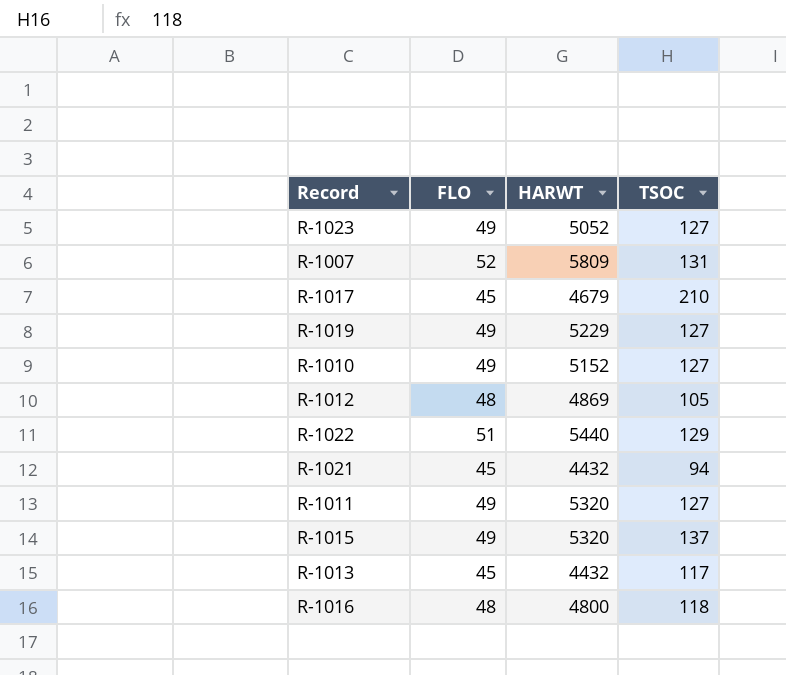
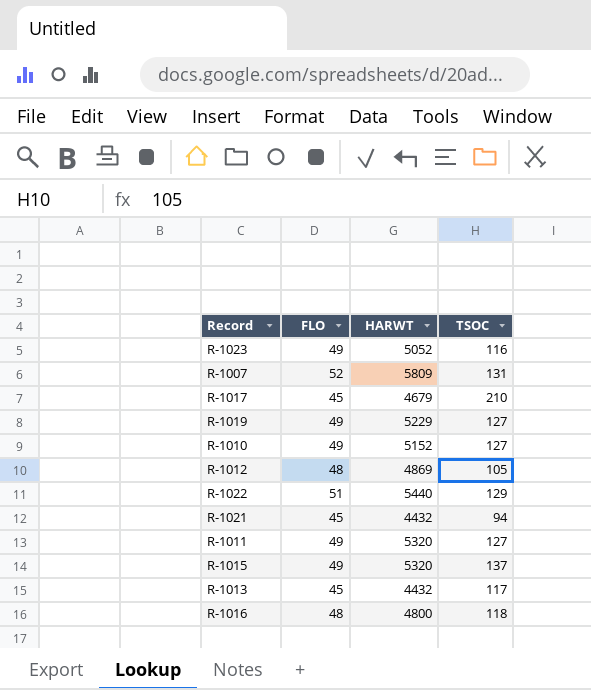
R-1023 | TSOC: 127 -> 116

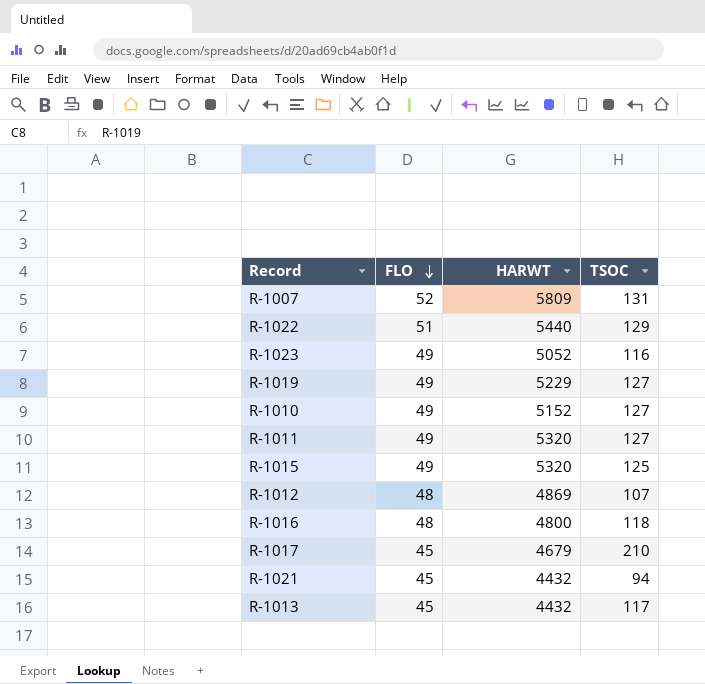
row order: none -> FLO descending
R-1015 | TSOC: 137 -> 125
R-1012 | TSOC: 105 -> 107

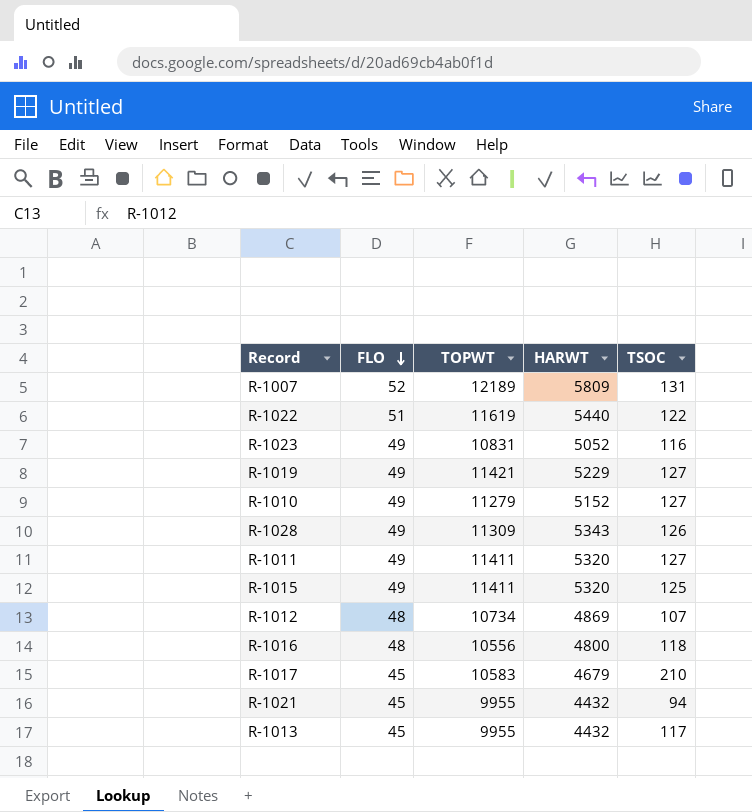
column TOPWT | position: none -> 3
R-1022 | TSOC: 129 -> 122
row R-1028: none -> 49 | 11309 | 5343 | 126

